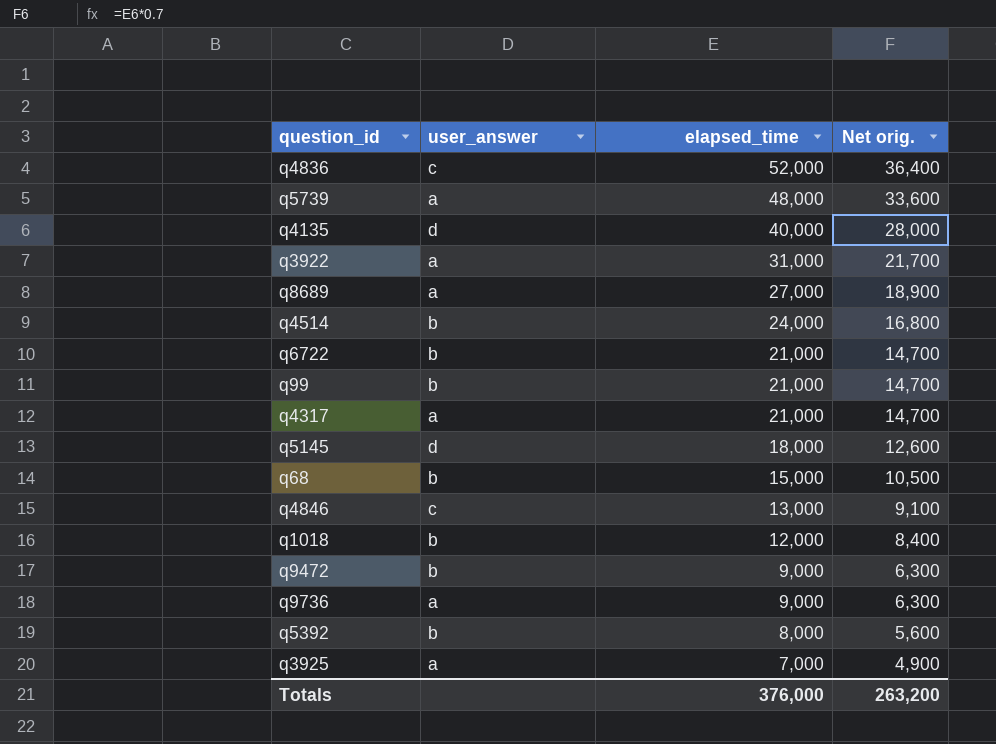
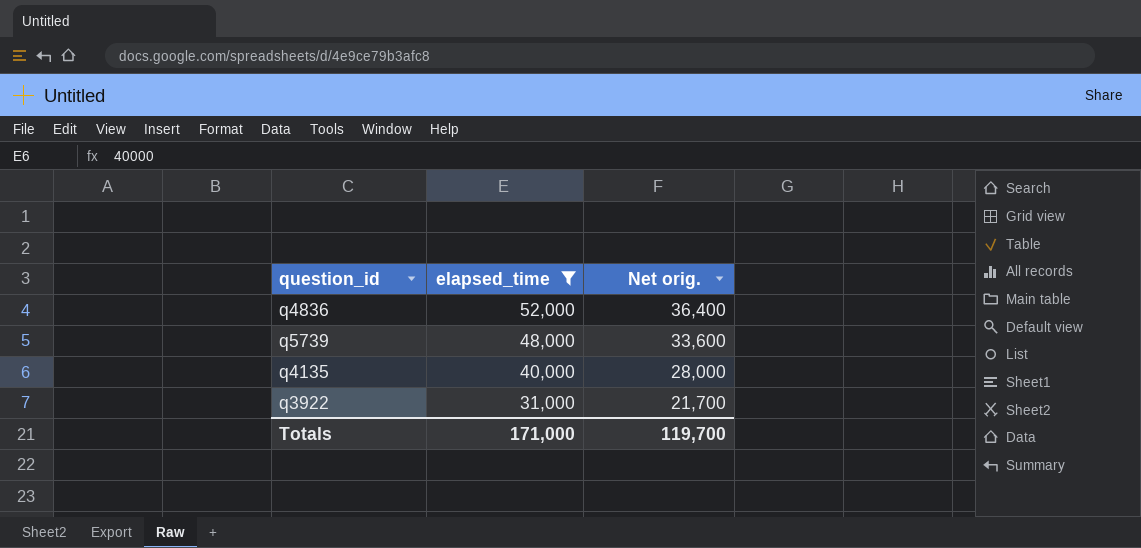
filter: none -> elapsed_time >= 31,000
column user_answer | position: 2 -> none
Totals | elapsed_time: 376,000 -> 171,000
Totals | Net orig.: 263,200 -> 119,700

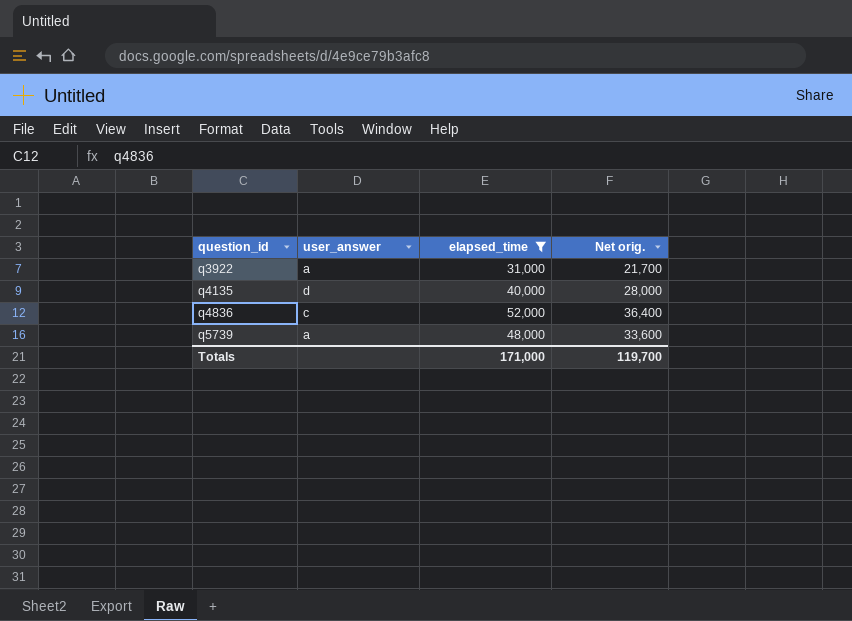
row order: elapsed_time descending -> question_id ascending
column user_answer | position: none -> 2

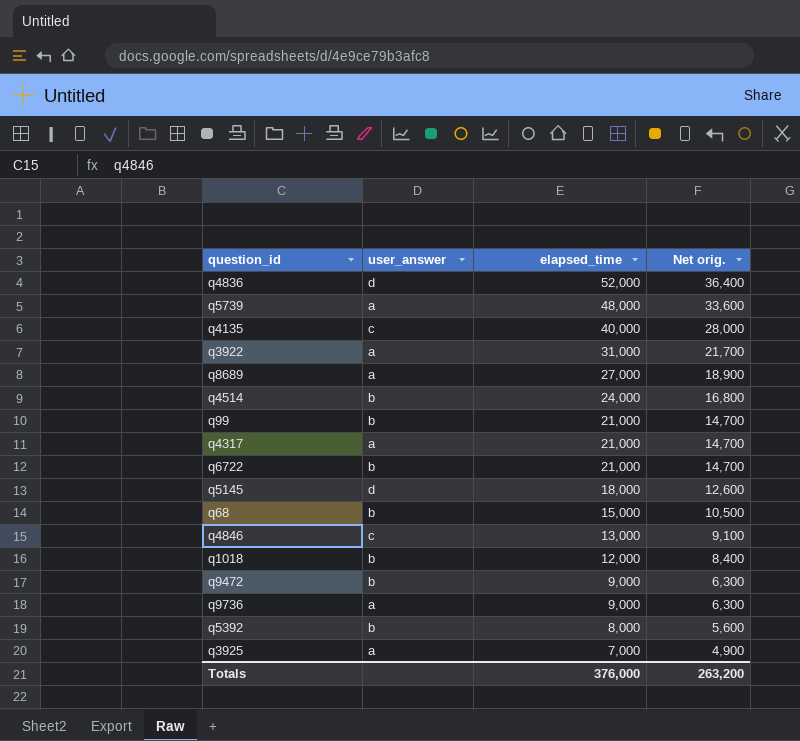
filter: elapsed_time >= 31,000 -> none
row order: question_id ascending -> elapsed_time descending
q4836 | user_answer: c -> d
q4135 | user_answer: d -> c
Totals | elapsed_time: 171,000 -> 376,000
Totals | Net orig.: 119,700 -> 263,200

